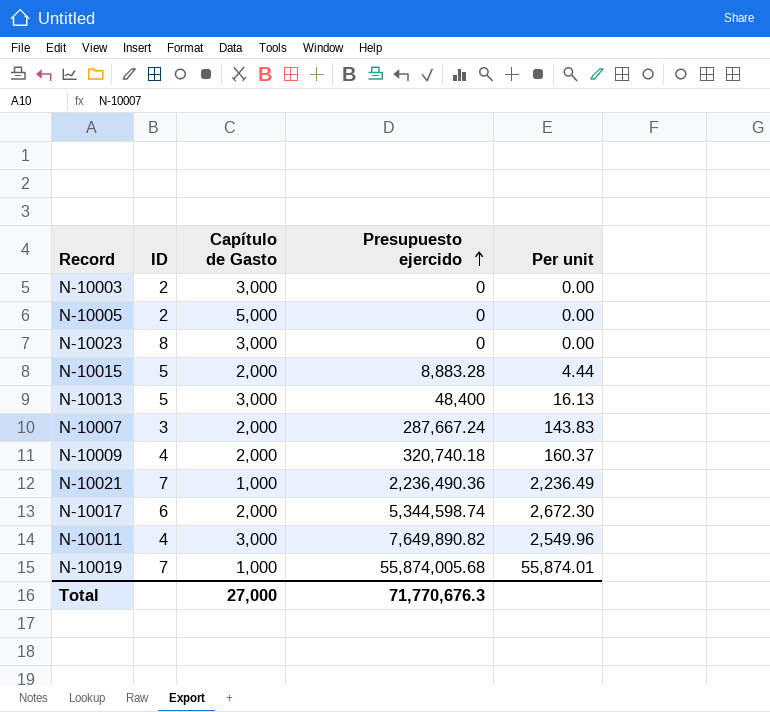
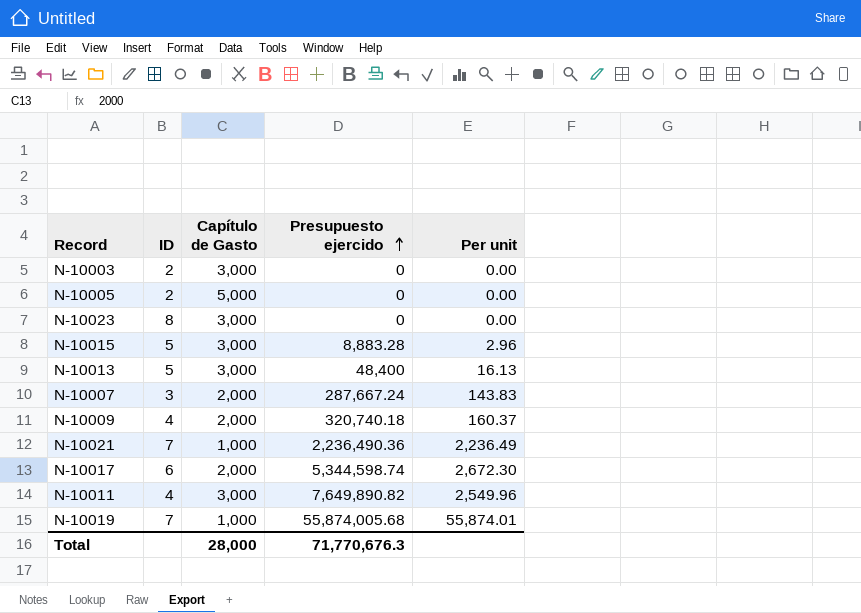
N-10015 | Capítulo de Gasto: 2,000 -> 3,000
N-10015 | Per unit: 4.44 -> 2.96
Total | Capítulo de Gasto: 27,000 -> 28,000

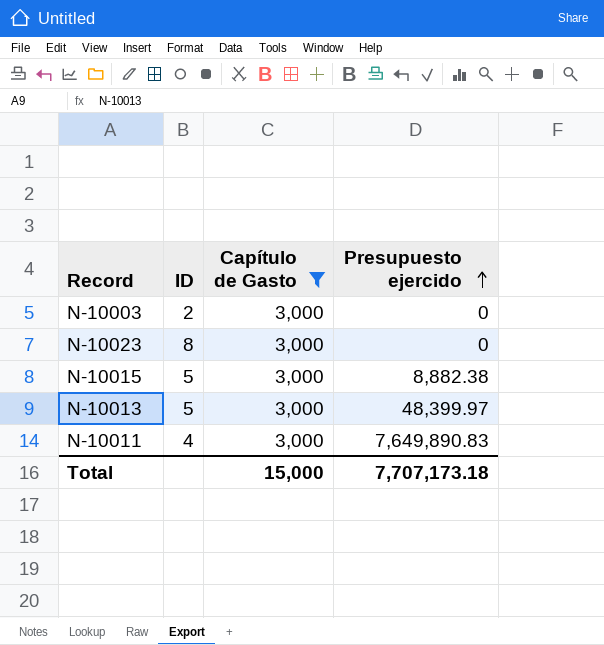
filter: none -> Capítulo de Gasto = 3,000
column Per unit | formula: [Presupuesto ejercido] / [Capítulo de Gasto] -> none
N-10015 | Presupuesto ejercido: 8,883.28 -> 8,882.38
N-10013 | Presupuesto ejercido: 48,400 -> 48,399.97
N-10011 | Presupuesto ejercido: 7,649,890.82 -> 7,649,890.83
Total | Capítulo de Gasto: 28,000 -> 15,000
Total | Presupuesto ejercido: 71,770,676.3 -> 7,707,173.18

